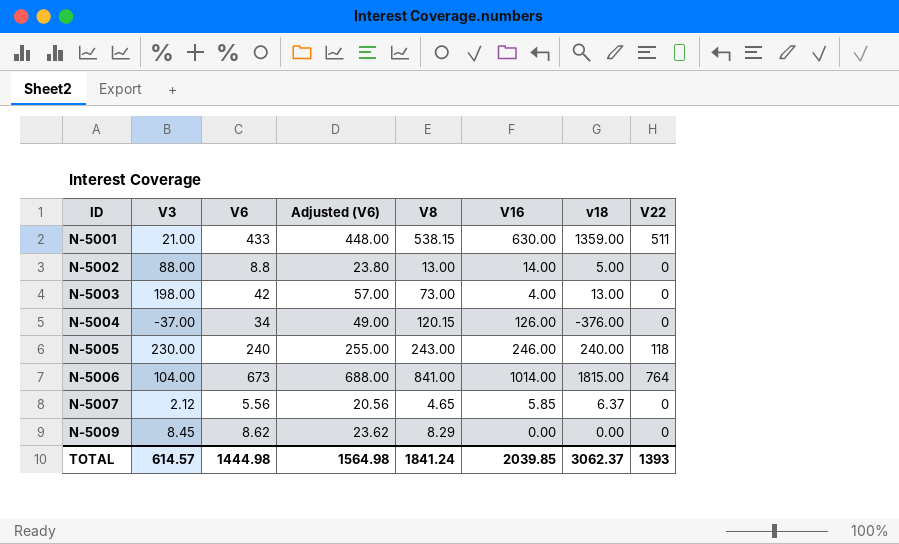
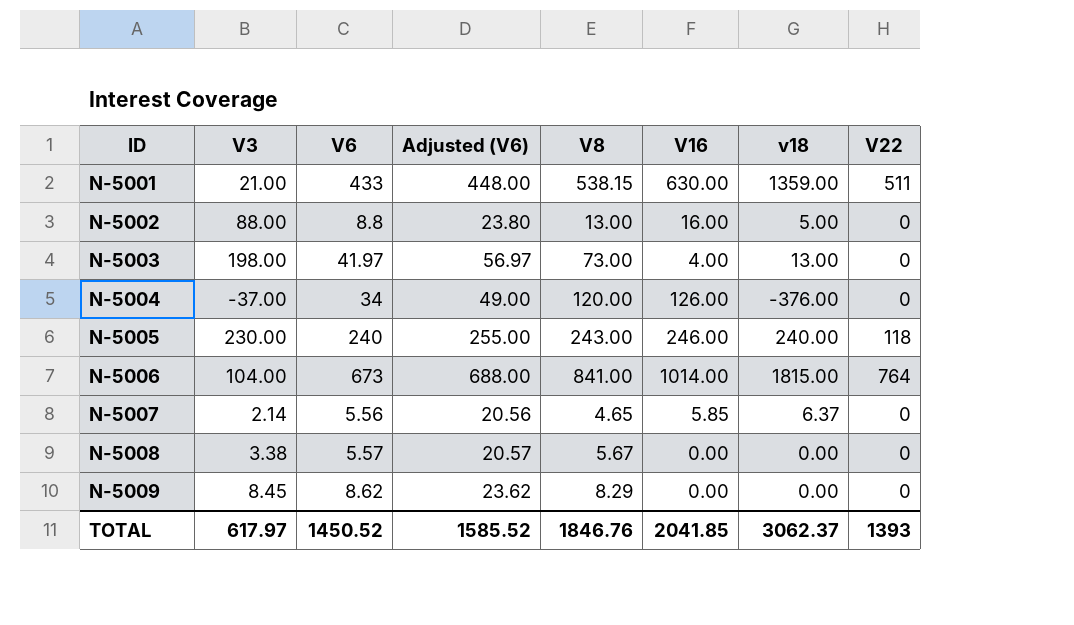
N-5002 | V16: 14.00 -> 16.00
N-5003 | V6: 42 -> 41.97
N-5003 | Adjusted (V6): 57.00 -> 56.97
N-5004 | V8: 120.15 -> 120.00
N-5007 | V3: 2.12 -> 2.14
row N-5008: none -> 3.38 | 5.57 | 20.57 | 5.67 | 0.00 | 0.00 | 0
TOTAL | V3: 614.57 -> 617.97
TOTAL | V6: 1444.98 -> 1450.52
TOTAL | Adjusted (V6): 1564.98 -> 1585.52
TOTAL | V8: 1841.24 -> 1846.76
TOTAL | V16: 2039.85 -> 2041.85

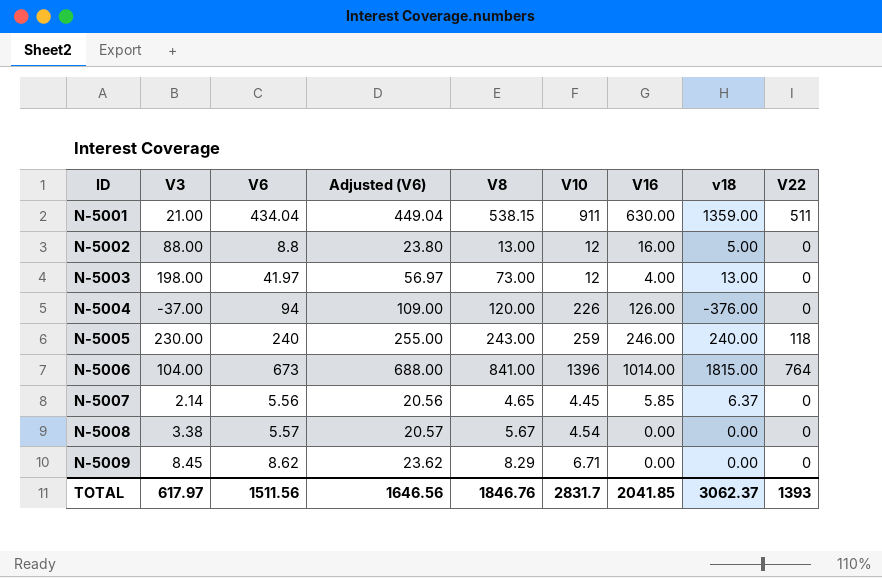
column V10 | position: none -> 6
N-5001 | V6: 433 -> 434.04
N-5001 | Adjusted (V6): 448.00 -> 449.04
N-5004 | V6: 34 -> 94
N-5004 | Adjusted (V6): 49.00 -> 109.00
TOTAL | V6: 1450.52 -> 1511.56
TOTAL | Adjusted (V6): 1585.52 -> 1646.56

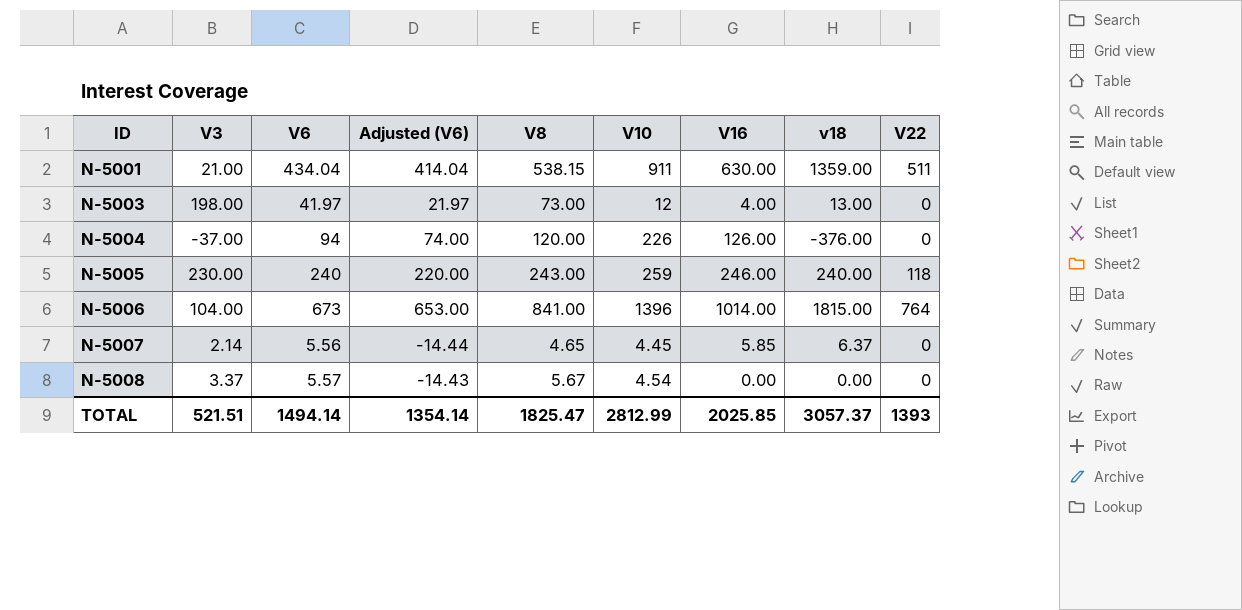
column Adjusted (V6) | formula: [V6] + 15 -> [V6] - 20
row N-5002: 88.00 | 8.8 | 23.80 | 13.00 | 12 | 16.00 | 5.00 | 0 -> none
row N-5009: 8.45 | 8.62 | 23.62 | 8.29 | 6.71 | 0.00 | 0.00 | 0 -> none
N-5008 | V3: 3.38 -> 3.37
TOTAL | V3: 617.97 -> 521.51
TOTAL | V6: 1511.56 -> 1494.14
TOTAL | Adjusted (V6): 1646.56 -> 1354.14
TOTAL | V8: 1846.76 -> 1825.47
TOTAL | V10: 2831.7 -> 2812.99
TOTAL | V16: 2041.85 -> 2025.85
TOTAL | v18: 3062.37 -> 3057.37

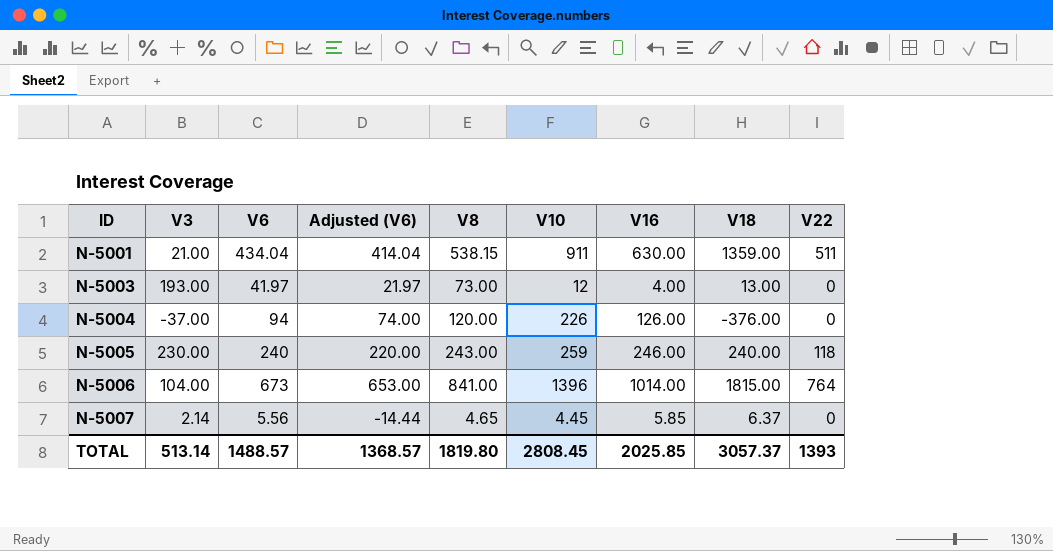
column name: v18 -> V18
row N-5008: 3.37 | 5.57 | -14.43 | 5.67 | 4.54 | 0.00 | 0.00 | 0 -> none
N-5003 | V3: 198.00 -> 193.00
TOTAL | V3: 521.51 -> 513.14
TOTAL | V6: 1494.14 -> 1488.57
TOTAL | Adjusted (V6): 1354.14 -> 1368.57
TOTAL | V8: 1825.47 -> 1819.80
TOTAL | V10: 2812.99 -> 2808.45

